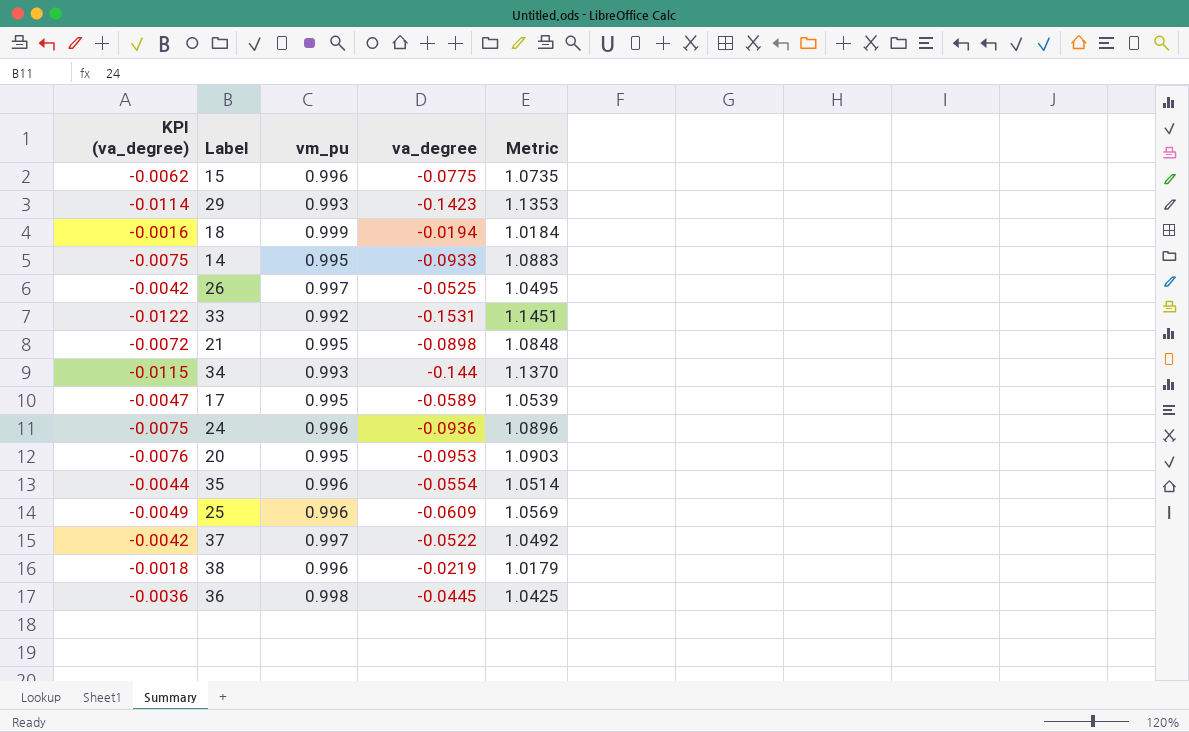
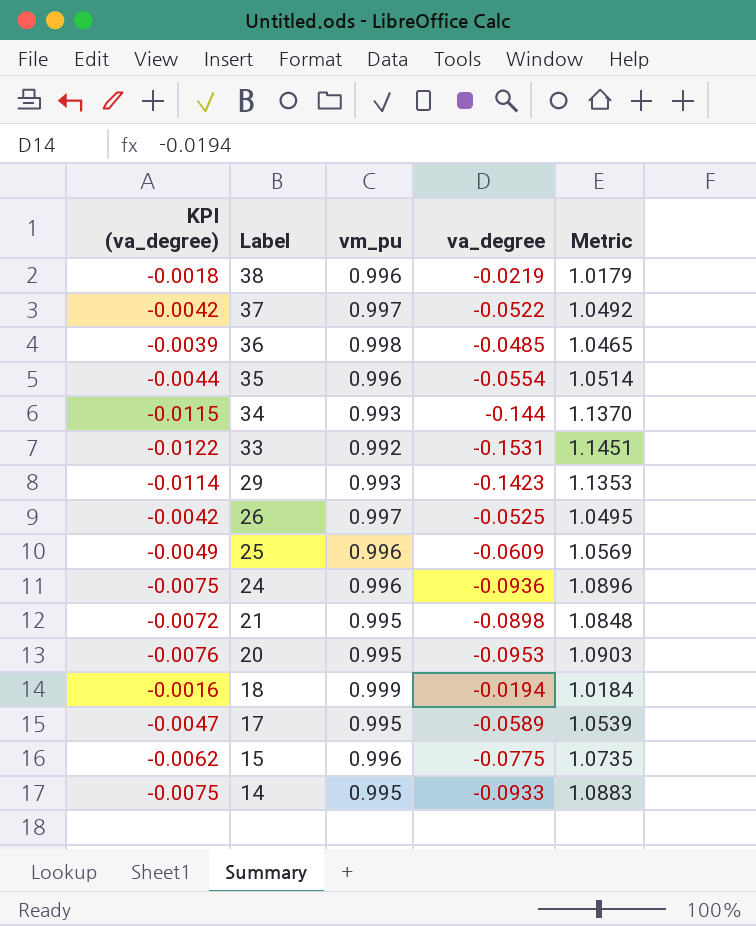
row order: none -> Label descending
36 | KPI (va_degree): -0.0036 -> -0.0039
36 | va_degree: -0.0445 -> -0.0485
36 | Metric: 1.0425 -> 1.0465

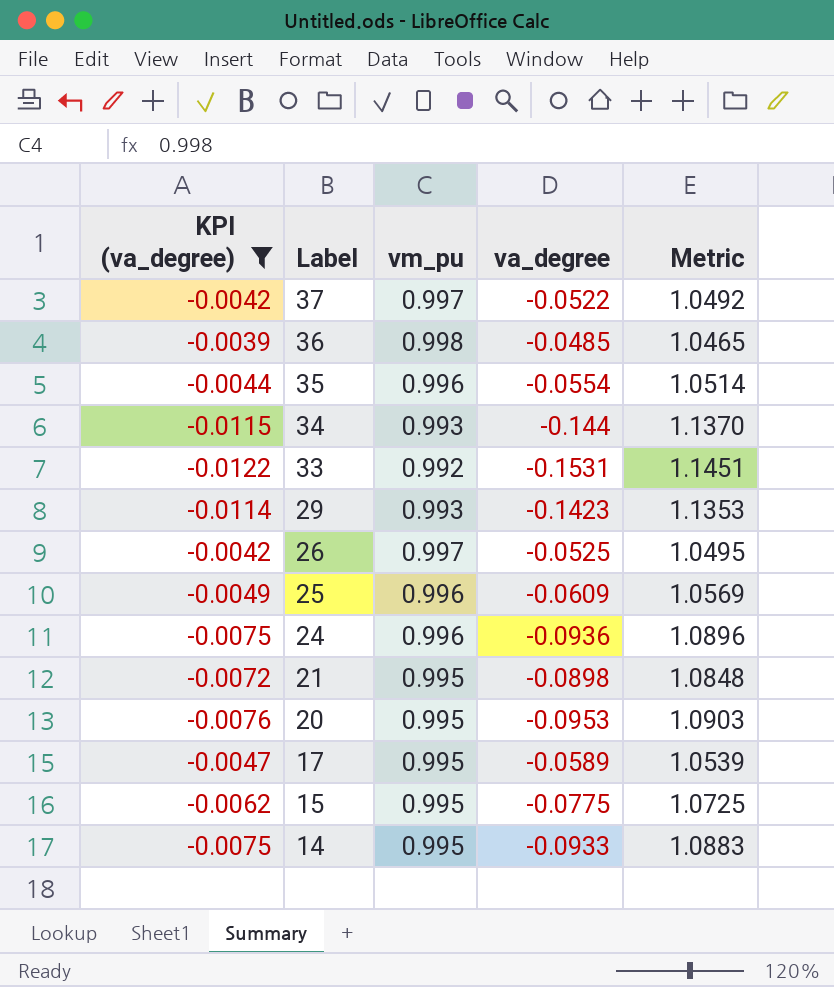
filter: none -> KPI (va_degree) <= -0.0039
15 | vm_pu: 0.996 -> 0.995
15 | Metric: 1.0735 -> 1.0725

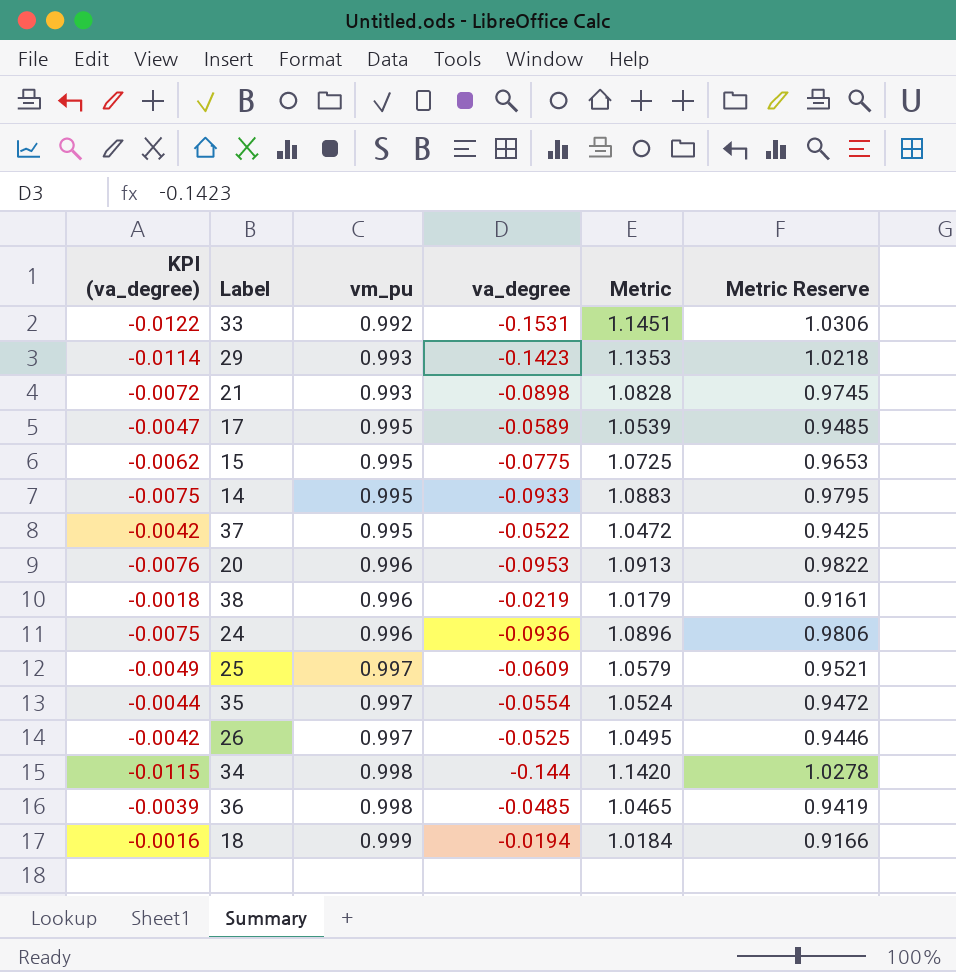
filter: KPI (va_degree) <= -0.0039 -> none
row order: Label descending -> vm_pu ascending
column Metric Reserve | formula: none -> [Metric] * 0.9
21 | vm_pu: 0.995 -> 0.993
21 | Metric: 1.0848 -> 1.0828
37 | vm_pu: 0.997 -> 0.995
37 | Metric: 1.0492 -> 1.0472
20 | vm_pu: 0.995 -> 0.996
20 | Metric: 1.0903 -> 1.0913
25 | vm_pu: 0.996 -> 0.997
25 | Metric: 1.0569 -> 1.0579
35 | vm_pu: 0.996 -> 0.997
35 | Metric: 1.0514 -> 1.0524
34 | vm_pu: 0.993 -> 0.998
34 | Metric: 1.1370 -> 1.1420

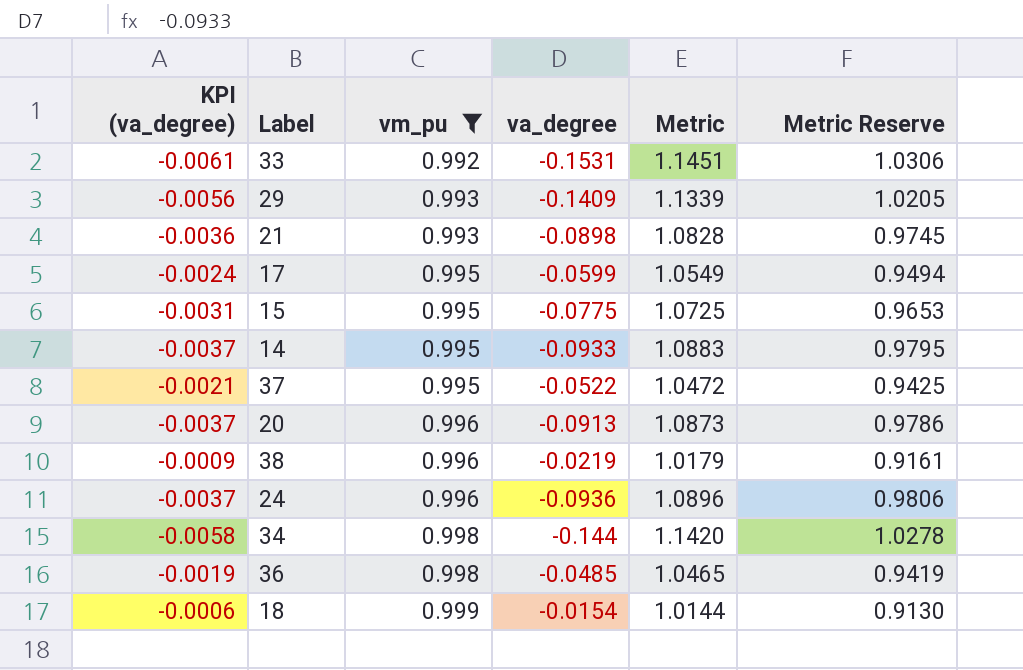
filter: none -> vm_pu != 0.997
column KPI (va_degree) | formula: [va_degree] * 0.08 -> [va_degree] * 0.04
29 | va_degree: -0.1423 -> -0.1409
29 | Metric: 1.1353 -> 1.1339
29 | Metric Reserve: 1.0218 -> 1.0205
17 | va_degree: -0.0589 -> -0.0599
17 | Metric: 1.0539 -> 1.0549
17 | Metric Reserve: 0.9485 -> 0.9494
20 | va_degree: -0.0953 -> -0.0913
20 | Metric: 1.0913 -> 1.0873
20 | Metric Reserve: 0.9822 -> 0.9786
18 | va_degree: -0.0194 -> -0.0154
18 | Metric: 1.0184 -> 1.0144
18 | Metric Reserve: 0.9166 -> 0.9130

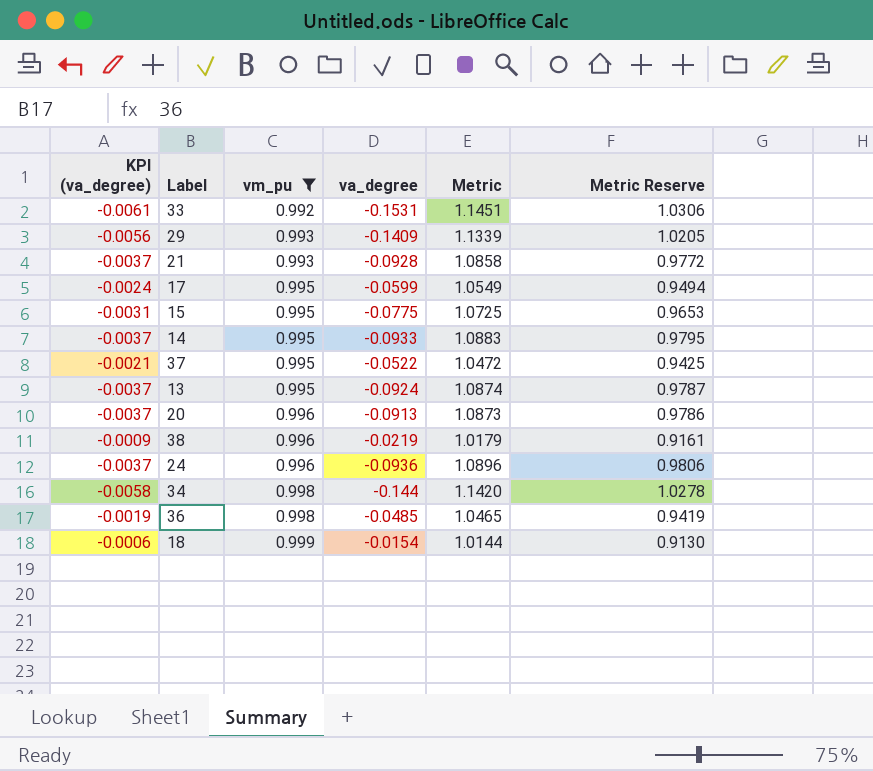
21 | KPI (va_degree): -0.0036 -> -0.0037
21 | va_degree: -0.0898 -> -0.0928
21 | Metric: 1.0828 -> 1.0858
21 | Metric Reserve: 0.9745 -> 0.9772
row 13: none -> -0.0037 | 0.995 | -0.0924 | 1.0874 | 0.9787

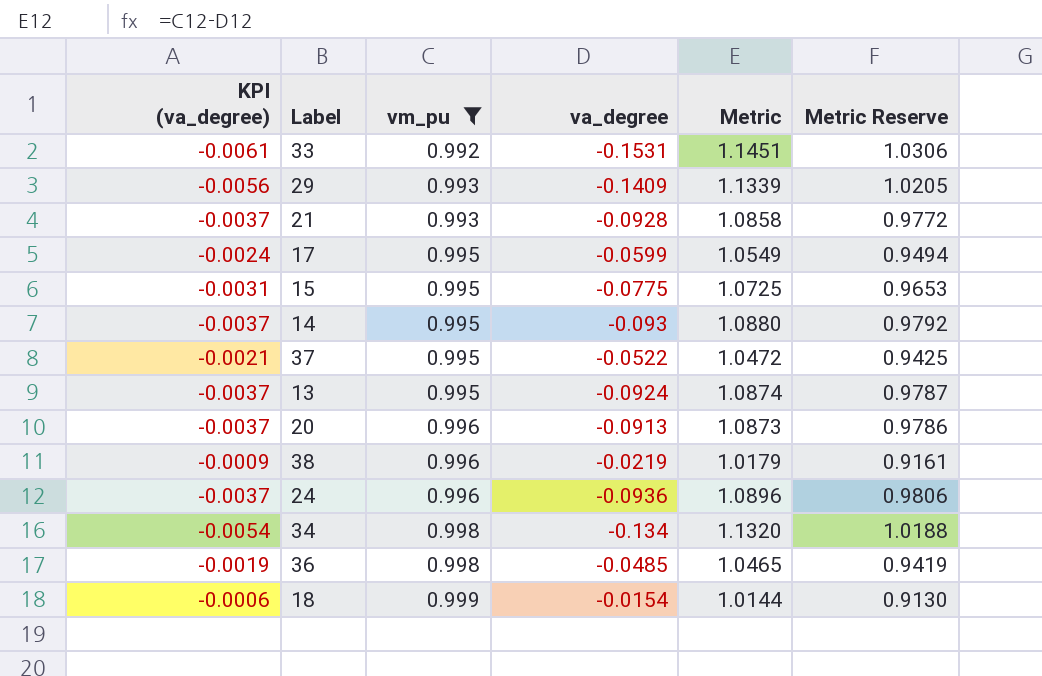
14 | va_degree: -0.0933 -> -0.093
14 | Metric: 1.0883 -> 1.0880
14 | Metric Reserve: 0.9795 -> 0.9792
34 | KPI (va_degree): -0.0058 -> -0.0054
34 | va_degree: -0.144 -> -0.134
34 | Metric: 1.1420 -> 1.1320
34 | Metric Reserve: 1.0278 -> 1.0188

